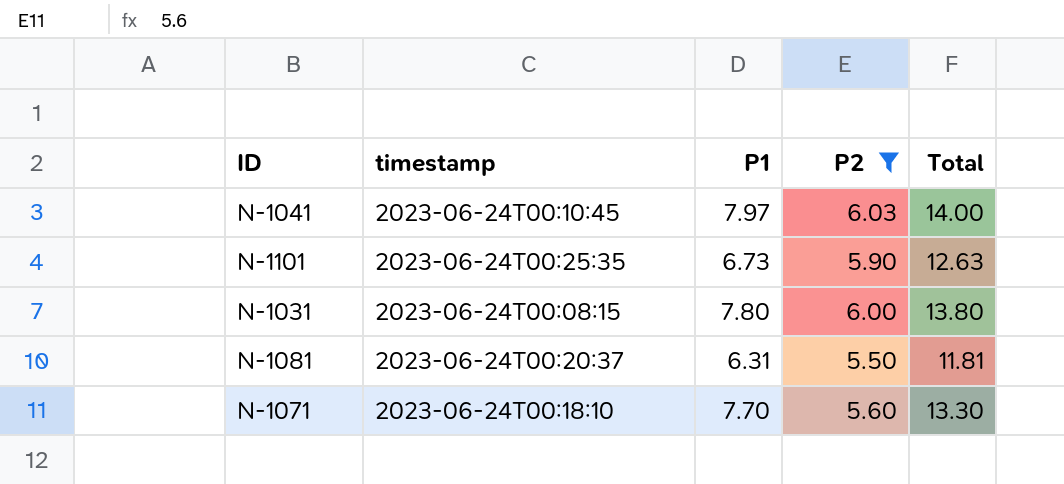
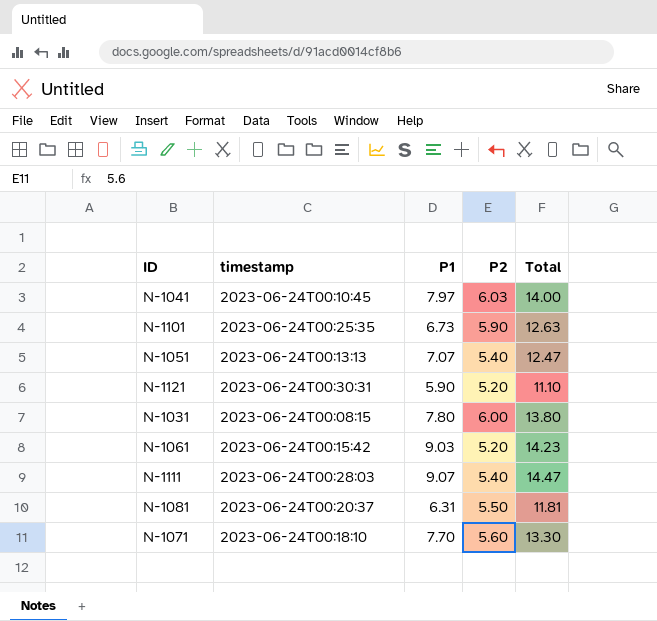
filter: P2 >= 5.50 -> none

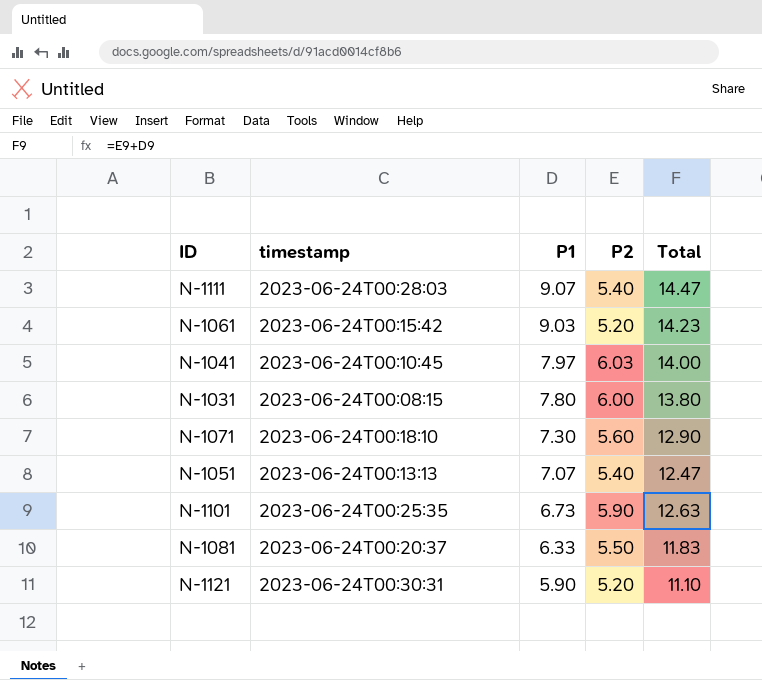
row order: none -> P1 descending
N-1071 | P1: 7.70 -> 7.30
N-1071 | Total: 13.30 -> 12.90
N-1081 | P1: 6.31 -> 6.33
N-1081 | Total: 11.81 -> 11.83

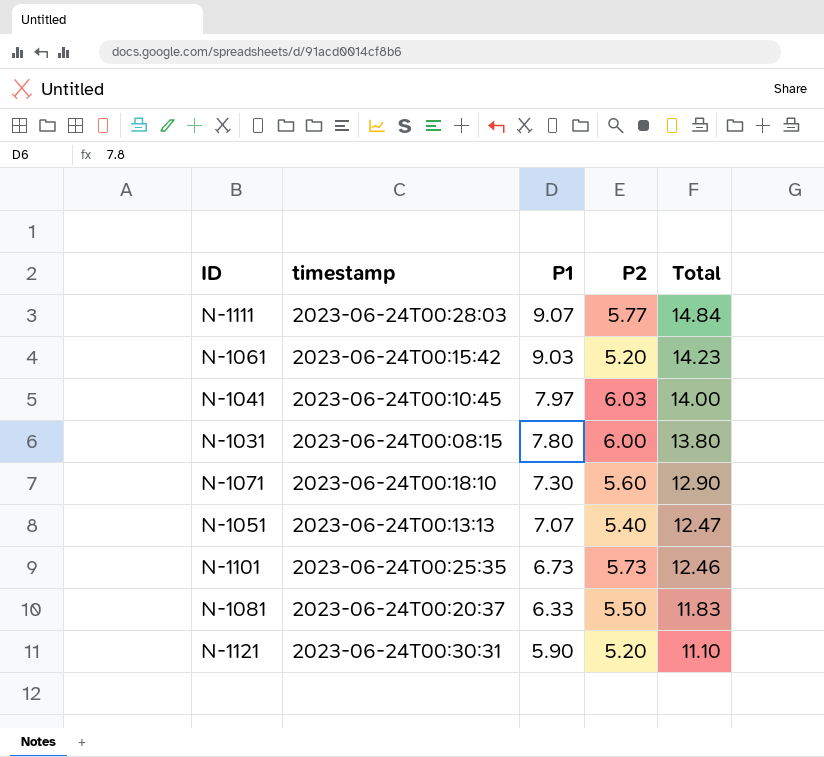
N-1111 | P2: 5.40 -> 5.77
N-1111 | Total: 14.47 -> 14.84
N-1101 | P2: 5.90 -> 5.73
N-1101 | Total: 12.63 -> 12.46

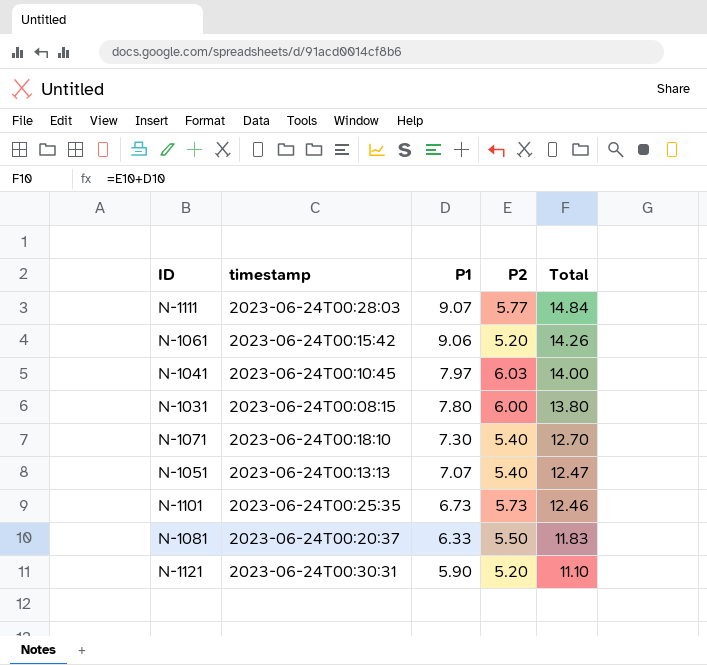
N-1061 | P1: 9.03 -> 9.06
N-1061 | Total: 14.23 -> 14.26
N-1071 | P2: 5.60 -> 5.40
N-1071 | Total: 12.90 -> 12.70

